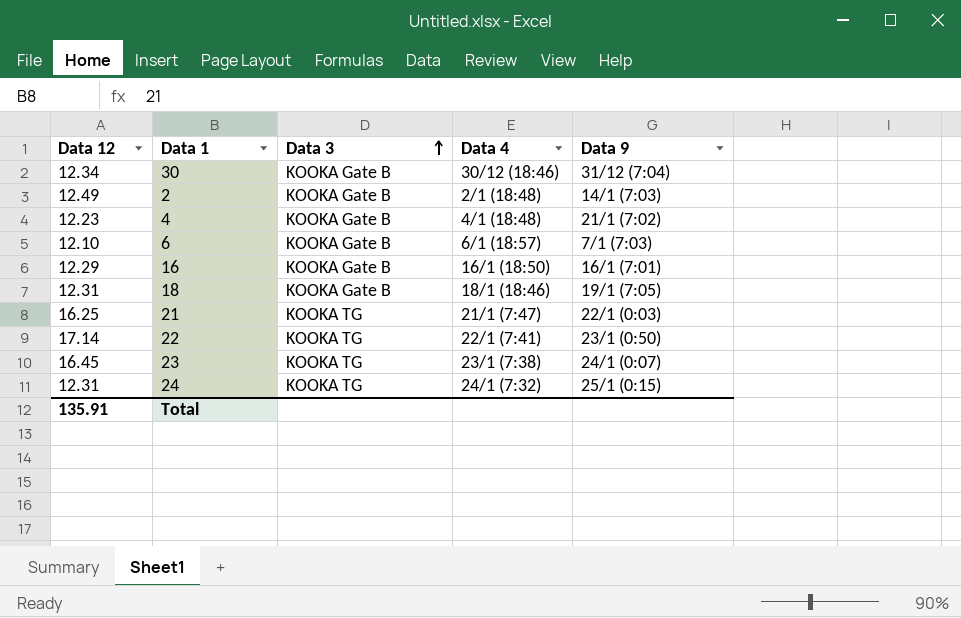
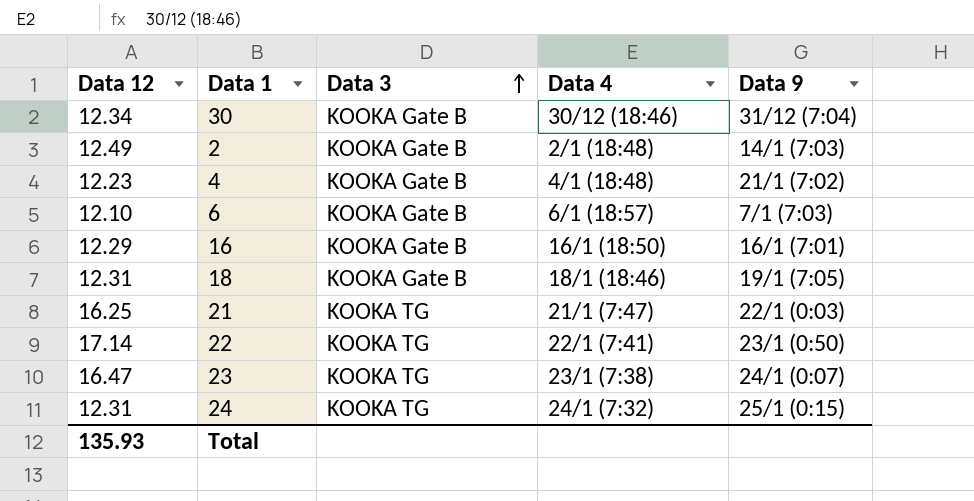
23 | Data 12: 16.45 -> 16.47
Total | Data 12: 135.91 -> 135.93

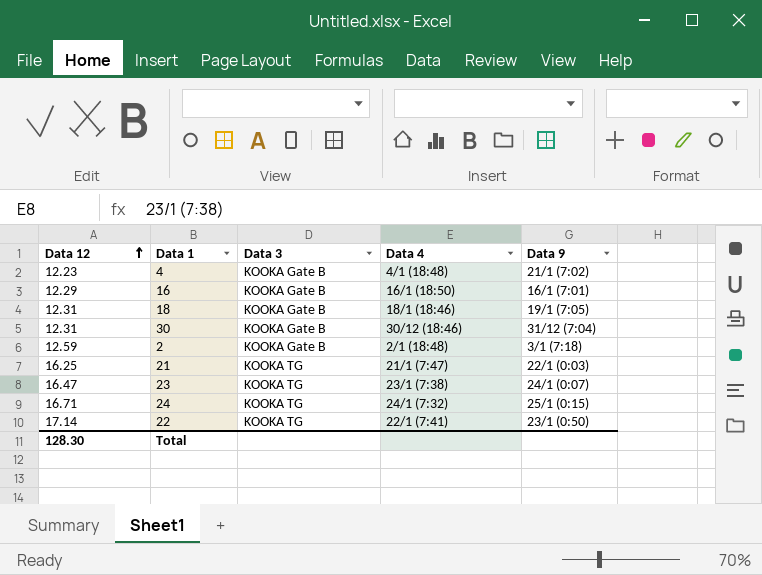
row order: Data 3 ascending -> Data 12 ascending
row 6: 12.10 | KOOKA Gate B | 6/1 (18:57) | 7/1 (7:03) -> none
30 | Data 12: 12.34 -> 12.31
2 | Data 12: 12.49 -> 12.59
2 | Data 9: 14/1 (7:03) -> 3/1 (7:18)
24 | Data 12: 12.31 -> 16.71
Total | Data 12: 135.93 -> 128.30

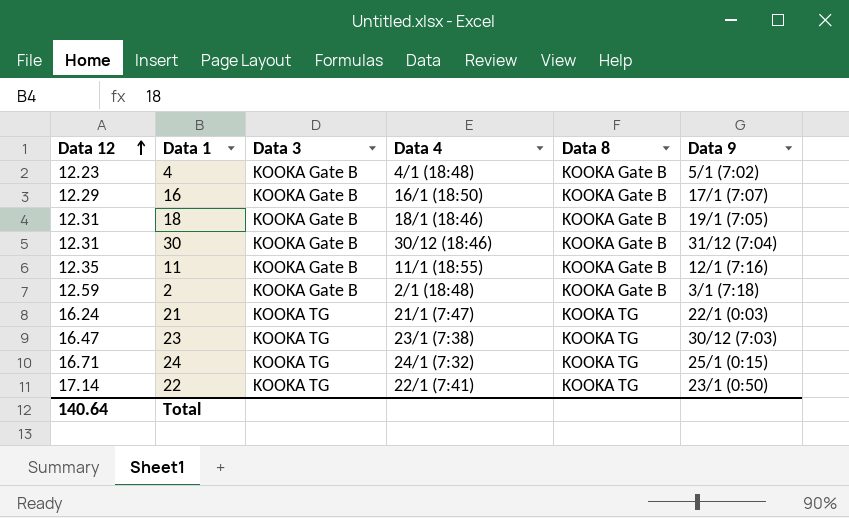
column Data 8 | position: none -> 5
4 | Data 9: 21/1 (7:02) -> 5/1 (7:02)
16 | Data 9: 16/1 (7:01) -> 17/1 (7:07)
row 11: none -> 12.35 | KOOKA Gate B | 11/1 (18:55) | KOOKA Gate B | 12/1 (7:16)
21 | Data 12: 16.25 -> 16.24
23 | Data 9: 24/1 (0:07) -> 30/12 (7:03)
Total | Data 12: 128.30 -> 140.64

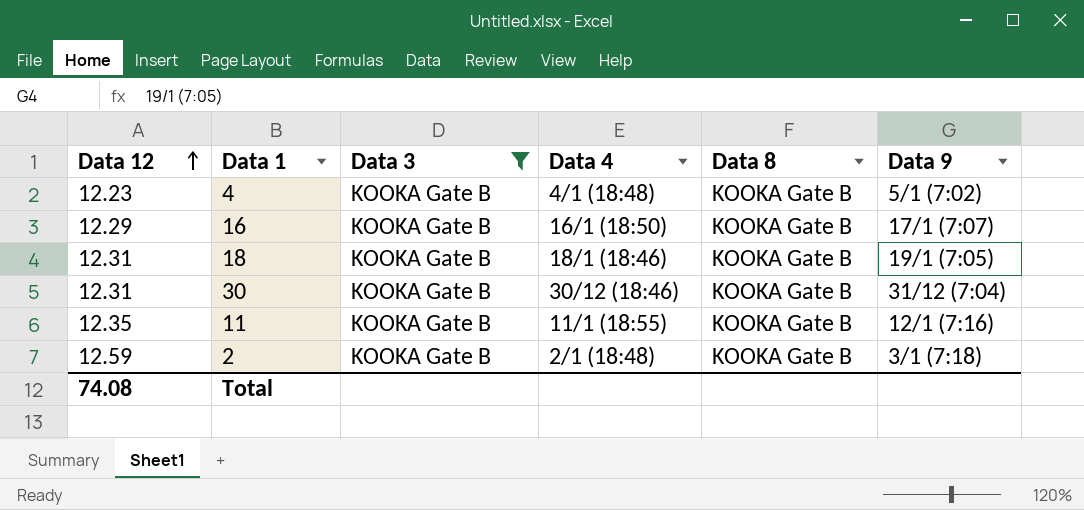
filter: none -> Data 3 = KOOKA Gate B
Total | Data 12: 140.64 -> 74.08

